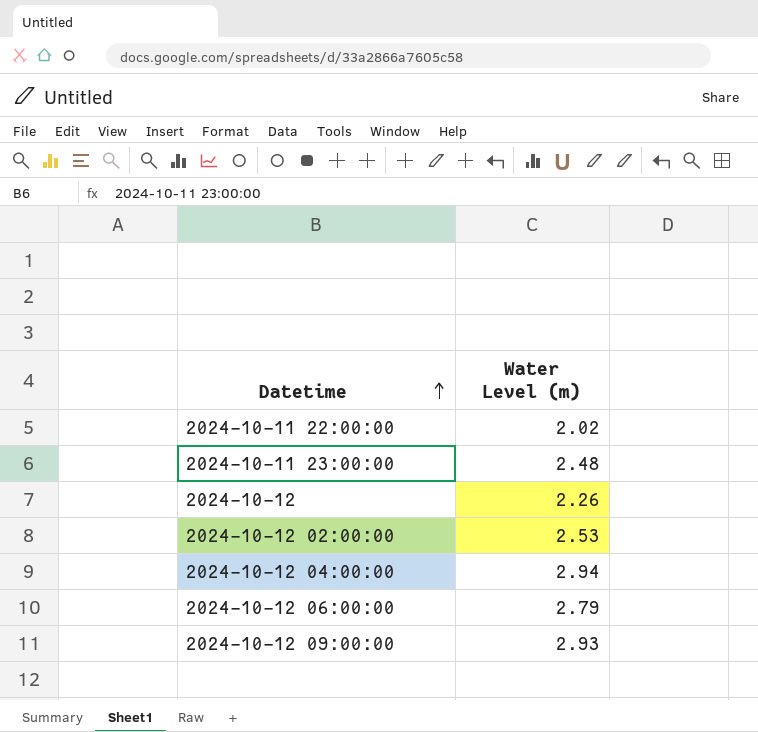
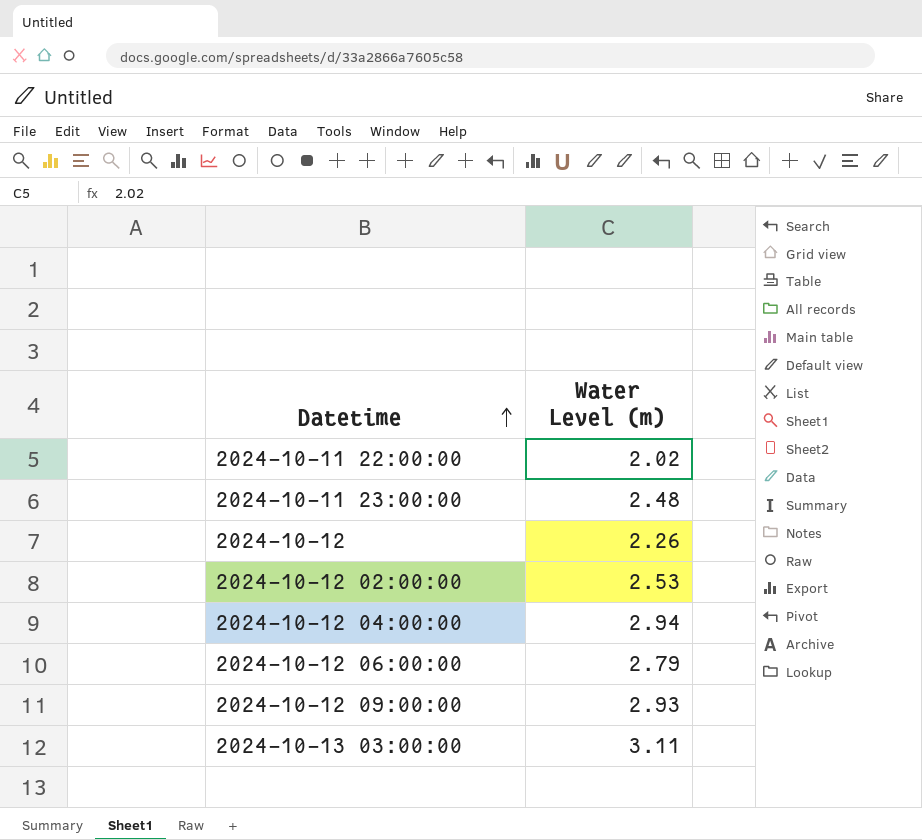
row 2024-10-13 03:00:00: none -> 3.11

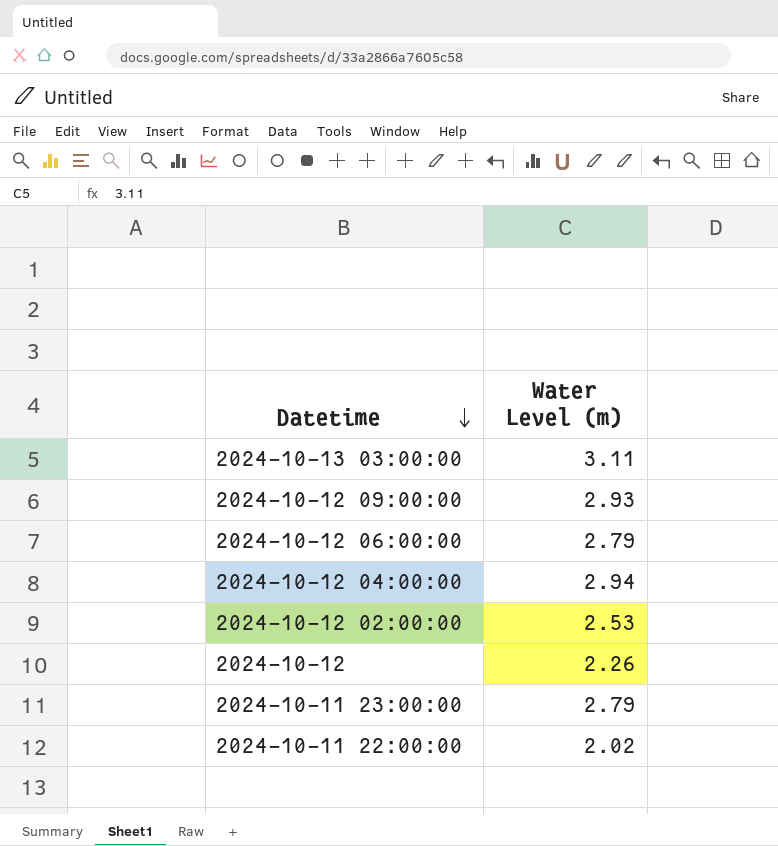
row order: Datetime ascending -> Datetime descending
2024-10-11 23:00:00 | Water Level (m): 2.48 -> 2.79

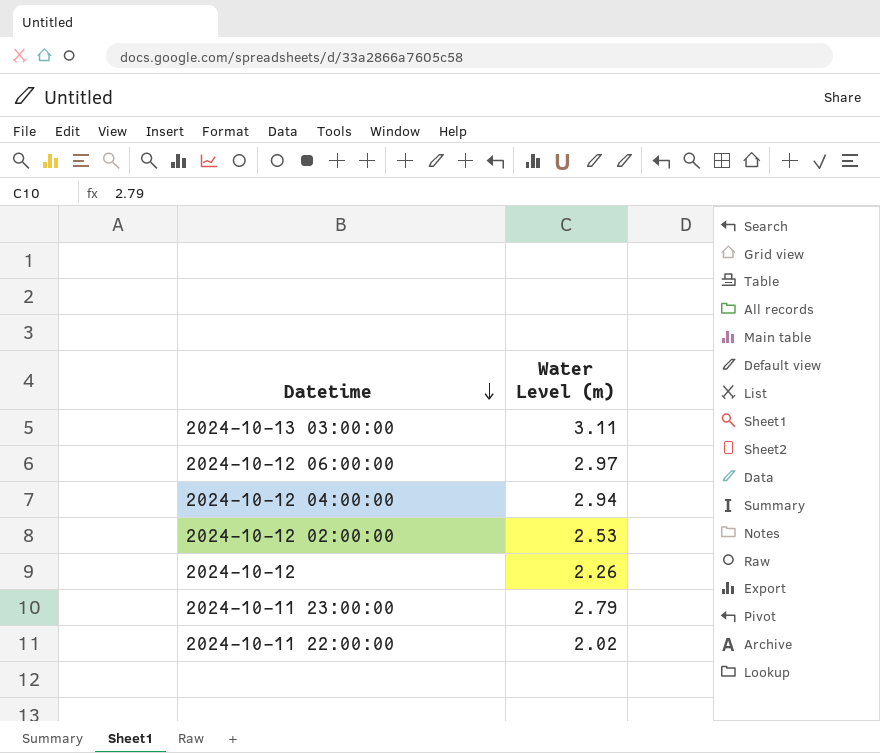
row 2024-10-12 09:00:00: 2.93 -> none
2024-10-12 06:00:00 | Water Level (m): 2.79 -> 2.97

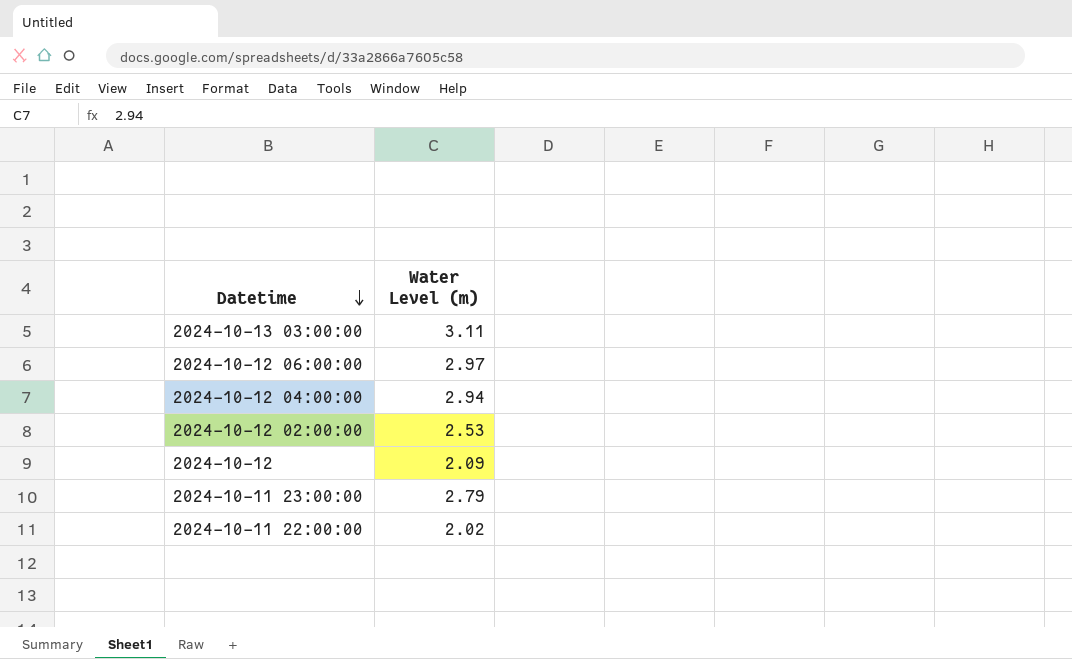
2024-10-12 | Water Level (m): 2.26 -> 2.09

